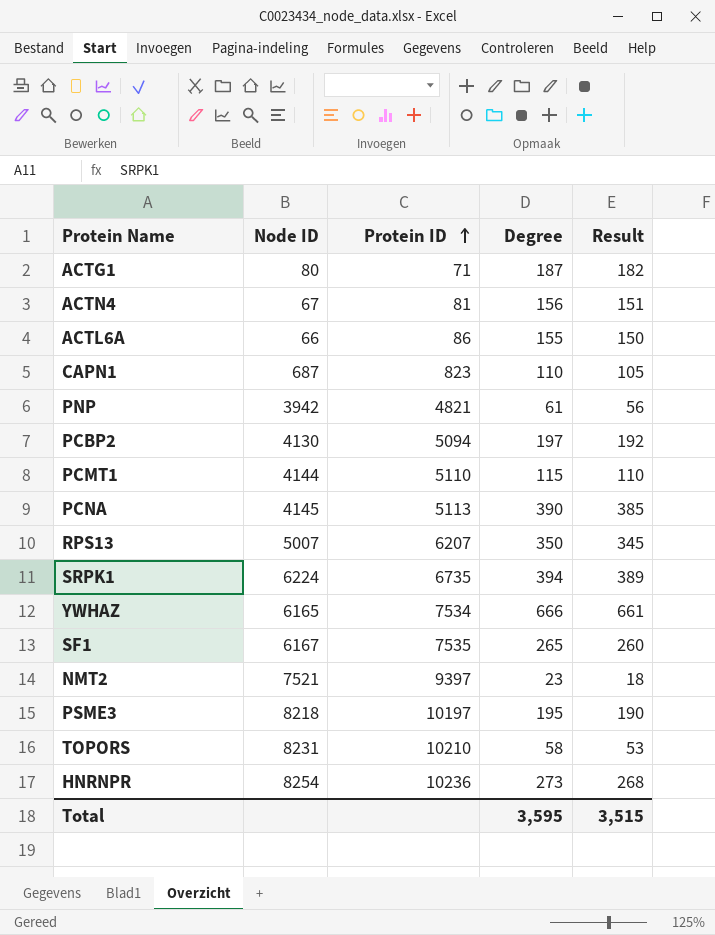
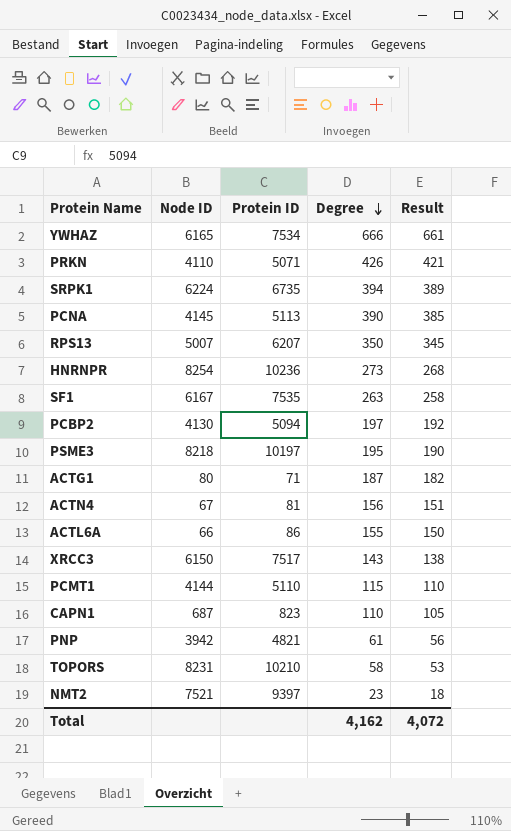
row order: Protein ID ascending -> Degree descending
row PRKN: none -> 4110 | 5071 | 426 | 421
SF1 | Degree: 265 -> 263
SF1 | Result: 260 -> 258
row XRCC3: none -> 6150 | 7517 | 143 | 138
Total | Degree: 3,595 -> 4,162
Total | Result: 3,515 -> 4,072

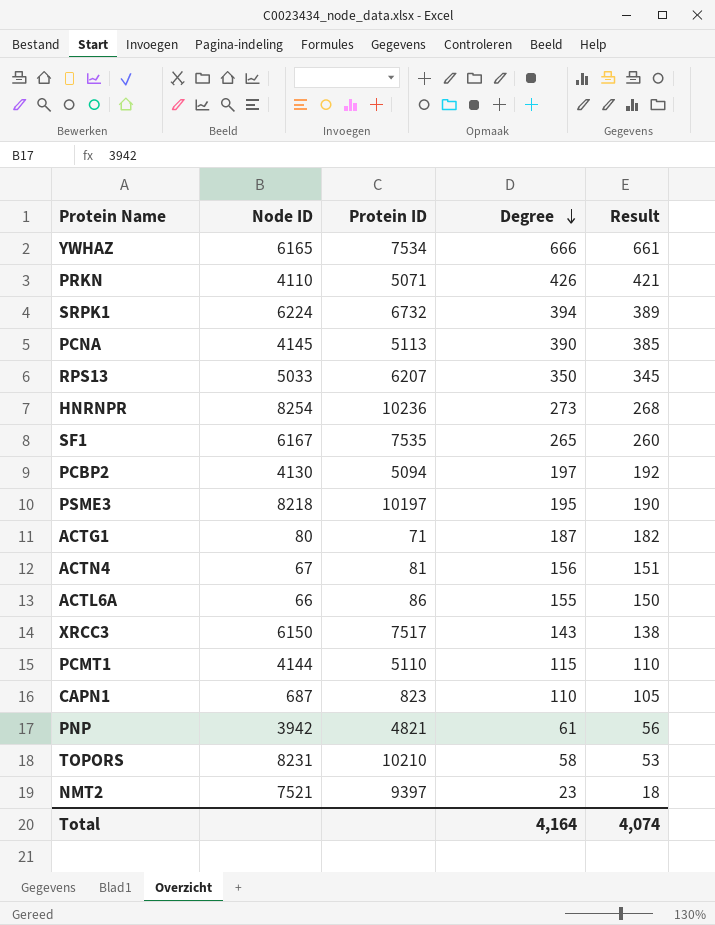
SRPK1 | Protein ID: 6735 -> 6732
RPS13 | Node ID: 5007 -> 5033
SF1 | Degree: 263 -> 265
SF1 | Result: 258 -> 260
Total | Degree: 4,162 -> 4,164
Total | Result: 4,072 -> 4,074

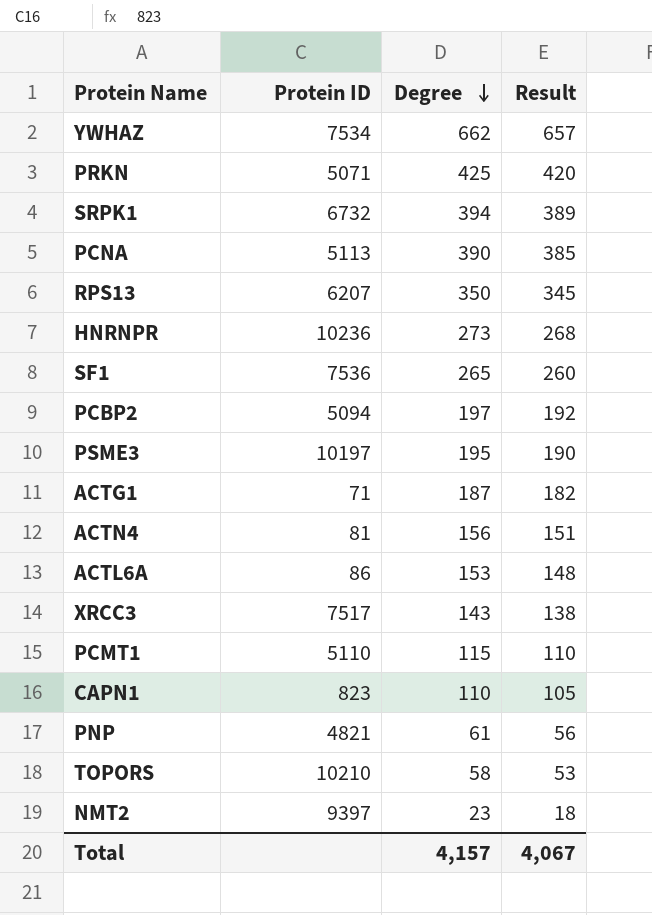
column Node ID | position: 2 -> none
YWHAZ | Degree: 666 -> 662
YWHAZ | Result: 661 -> 657
PRKN | Degree: 426 -> 425
PRKN | Result: 421 -> 420
SF1 | Protein ID: 7535 -> 7536
ACTL6A | Degree: 155 -> 153
ACTL6A | Result: 150 -> 148
Total | Degree: 4,164 -> 4,157
Total | Result: 4,074 -> 4,067

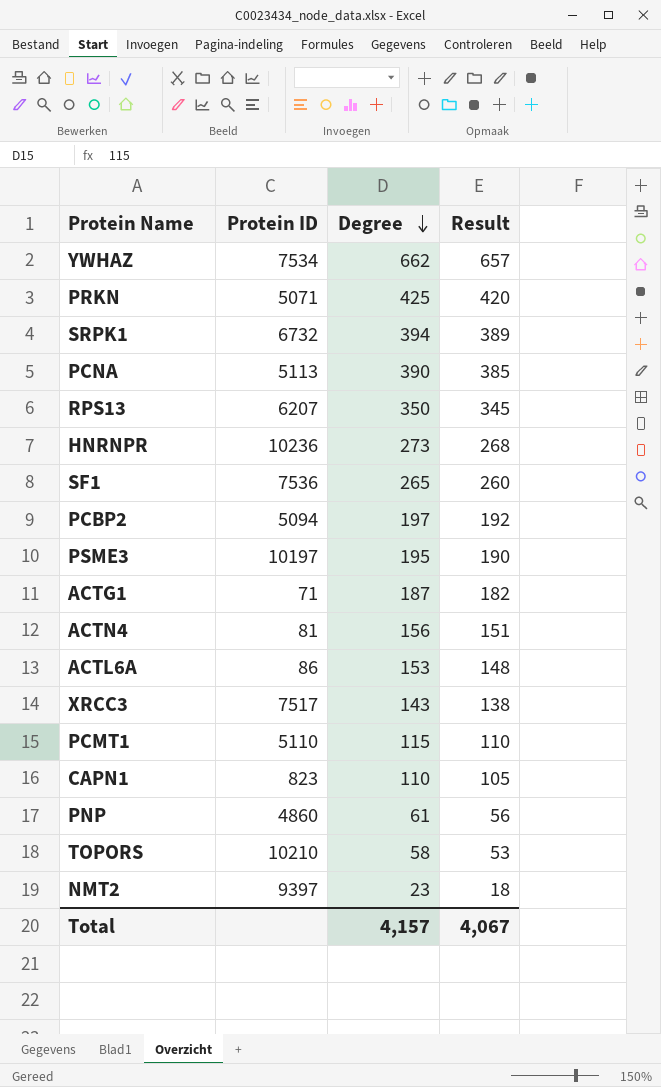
PNP | Protein ID: 4821 -> 4860

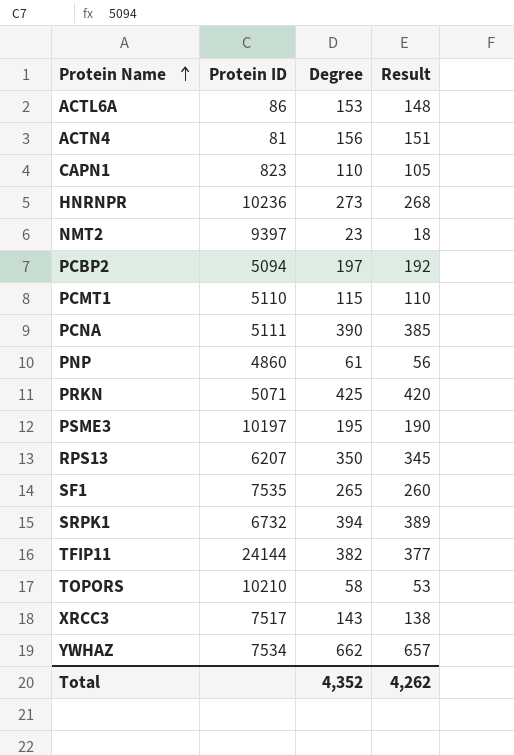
row order: Degree descending -> Protein Name ascending
row ACTG1: 71 | 187 | 182 -> none
PCNA | Protein ID: 5113 -> 5111
SF1 | Protein ID: 7536 -> 7535
row TFIP11: none -> 24144 | 382 | 377
Total | Degree: 4,157 -> 4,352
Total | Result: 4,067 -> 4,262

